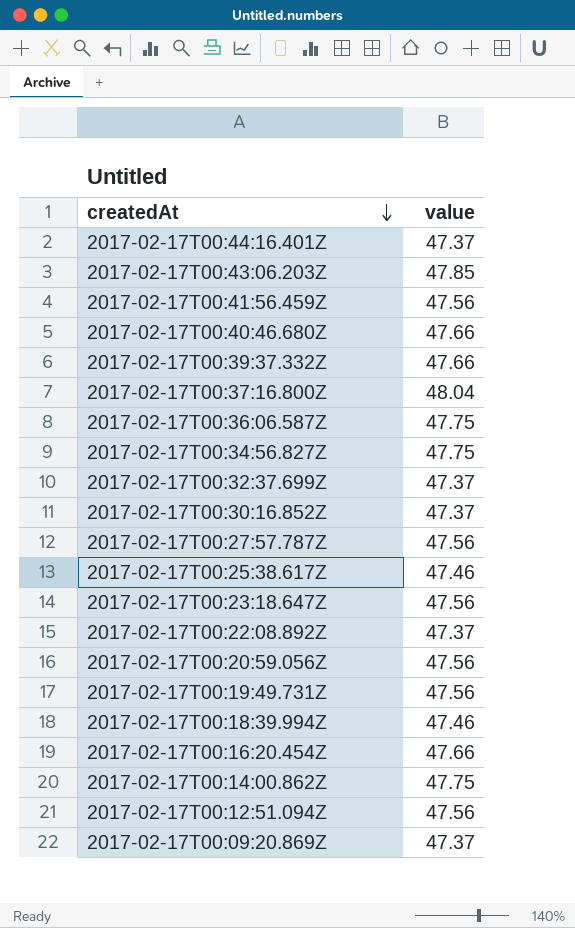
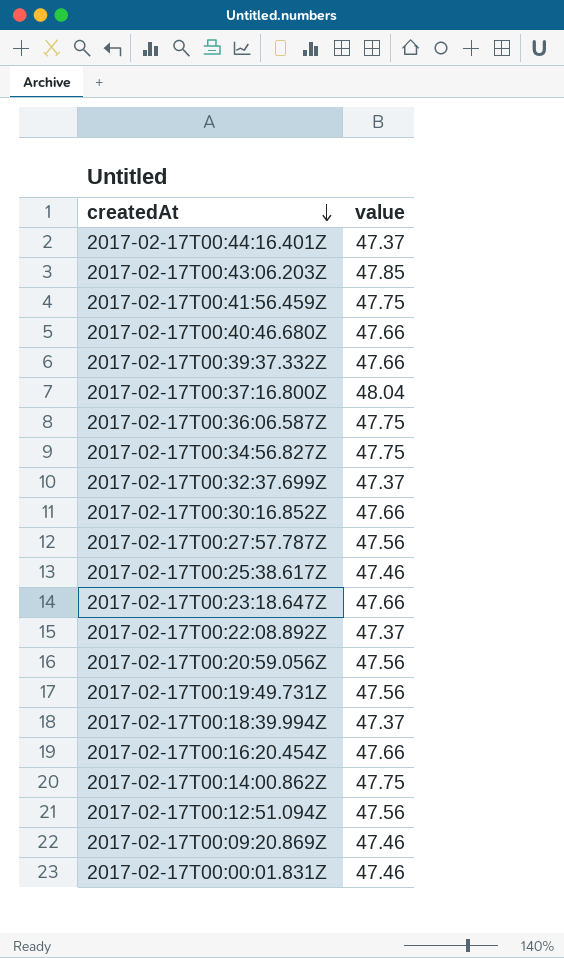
2017-02-17T00:41:56.459Z | value: 47.56 -> 47.75
2017-02-17T00:30:16.852Z | value: 47.37 -> 47.66
2017-02-17T00:23:18.647Z | value: 47.56 -> 47.66
2017-02-17T00:18:39.994Z | value: 47.46 -> 47.37
2017-02-17T00:09:20.869Z | value: 47.37 -> 47.46
row 2017-02-17T00:00:01.831Z: none -> 47.46

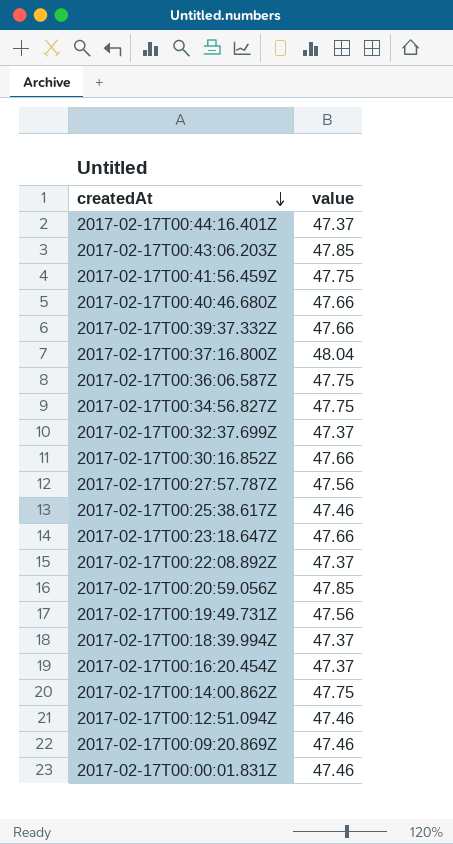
2017-02-17T00:20:59.056Z | value: 47.56 -> 47.85
2017-02-17T00:16:20.454Z | value: 47.66 -> 47.37
2017-02-17T00:12:51.094Z | value: 47.56 -> 47.46

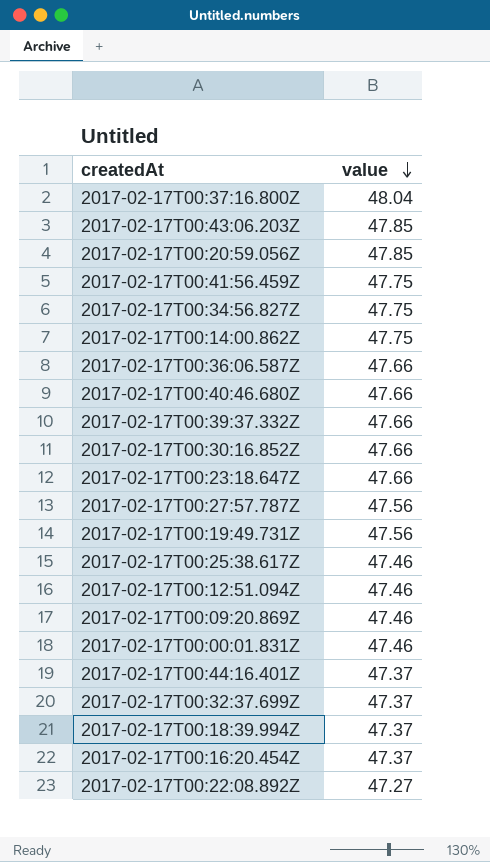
row order: createdAt descending -> value descending
2017-02-17T00:36:06.587Z | value: 47.75 -> 47.66
2017-02-17T00:22:08.892Z | value: 47.37 -> 47.27

